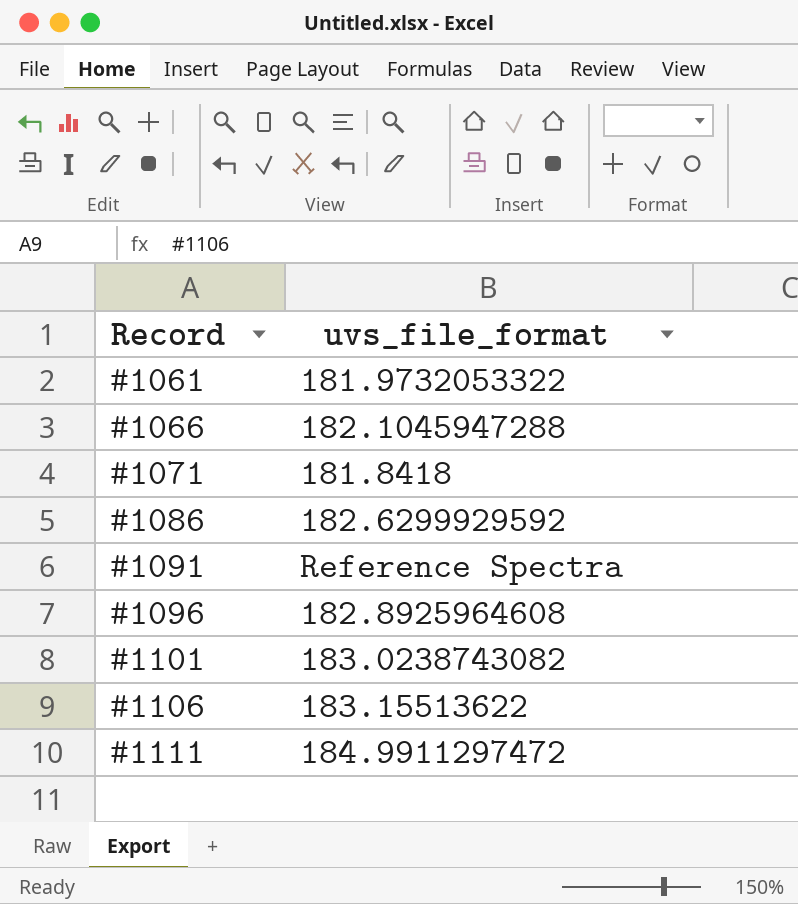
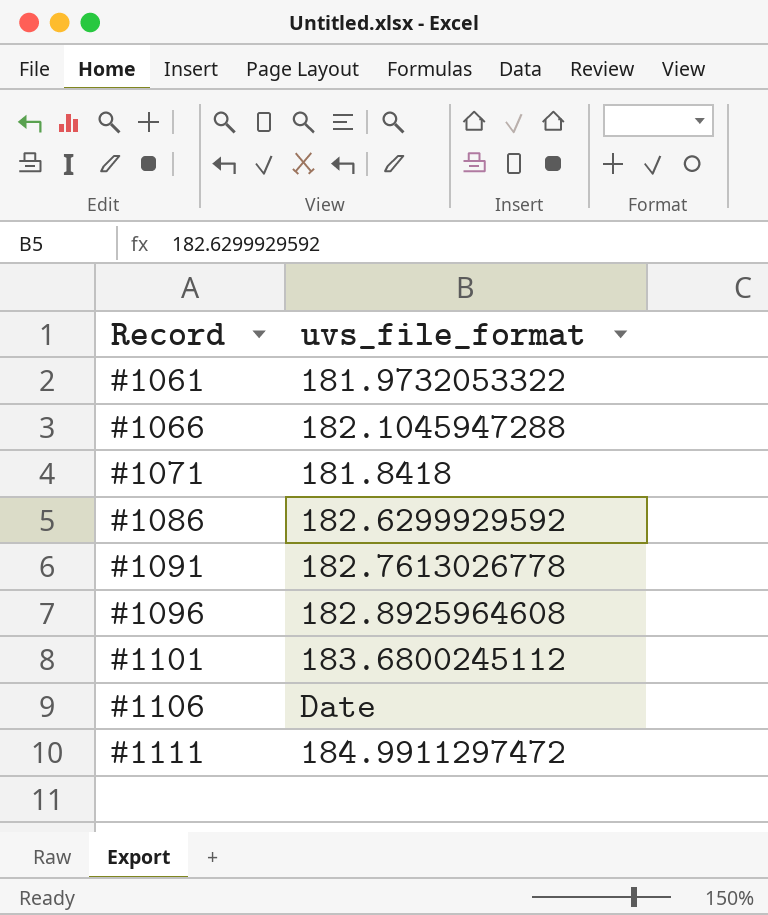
#1091 | uvs_file_format: Reference Spectra -> 182.7613026778
#1101 | uvs_file_format: 183.0238743082 -> 183.6800245112
#1106 | uvs_file_format: 183.15513622 -> Date

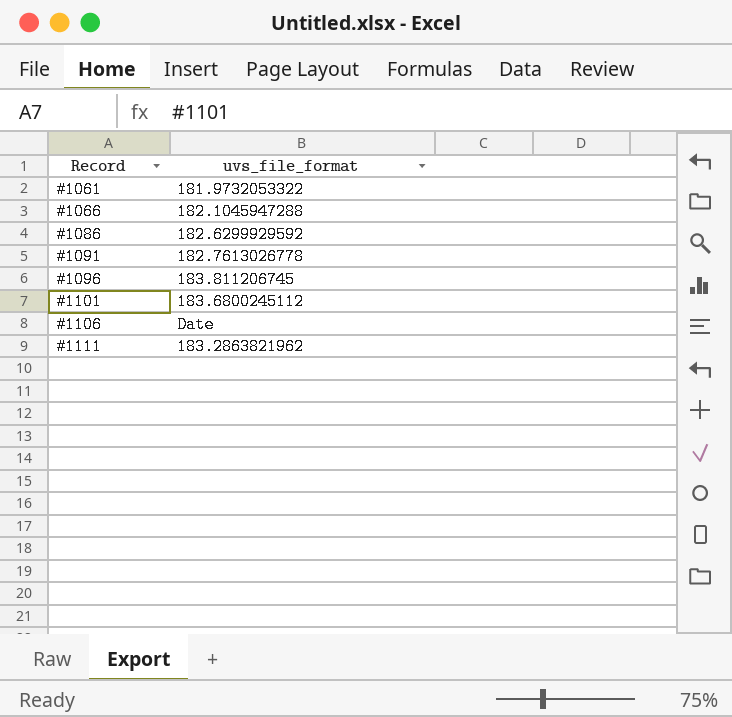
row #1071: 181.8418 -> none
#1096 | uvs_file_format: 182.8925964608 -> 183.811206745
#1111 | uvs_file_format: 184.9911297472 -> 183.2863821962

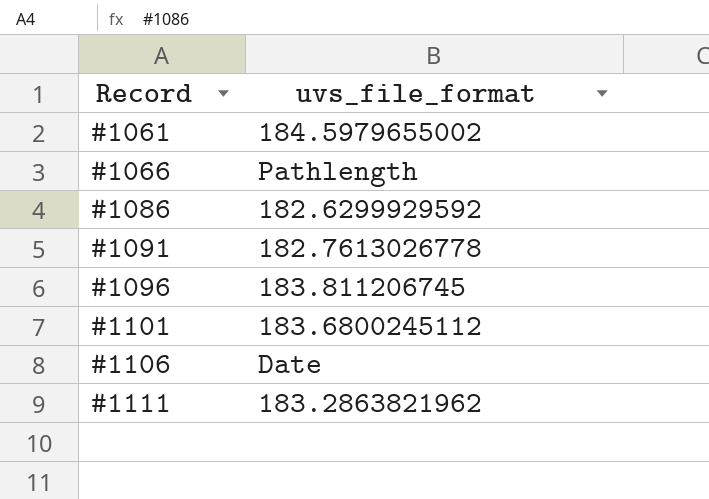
#1061 | uvs_file_format: 181.9732053322 -> 184.5979655002
#1066 | uvs_file_format: 182.1045947288 -> Pathlength

